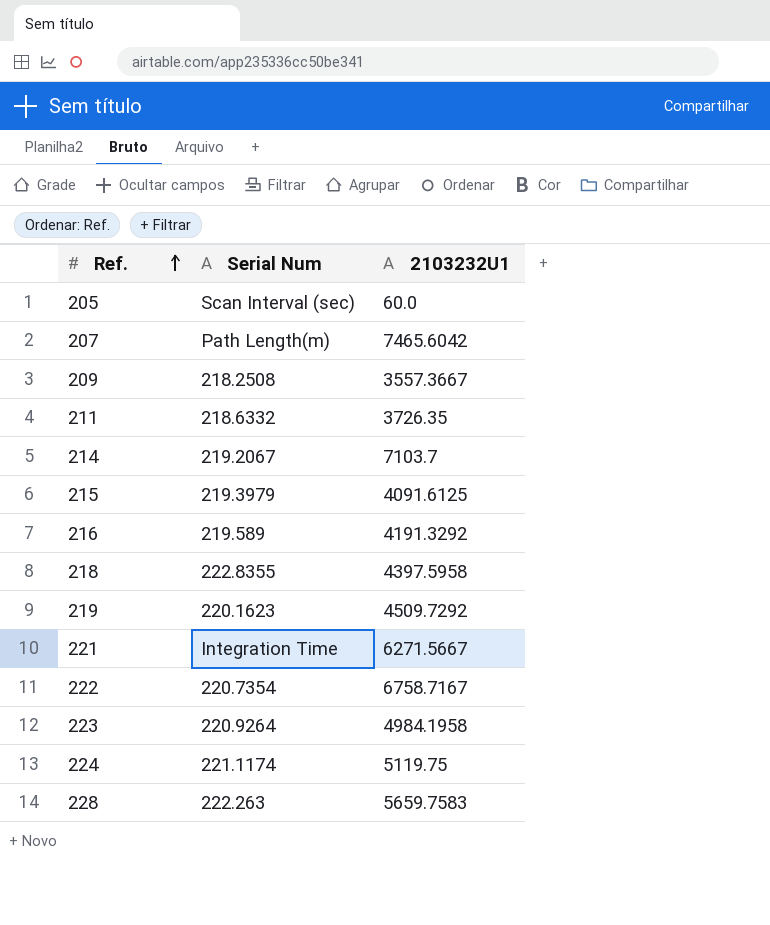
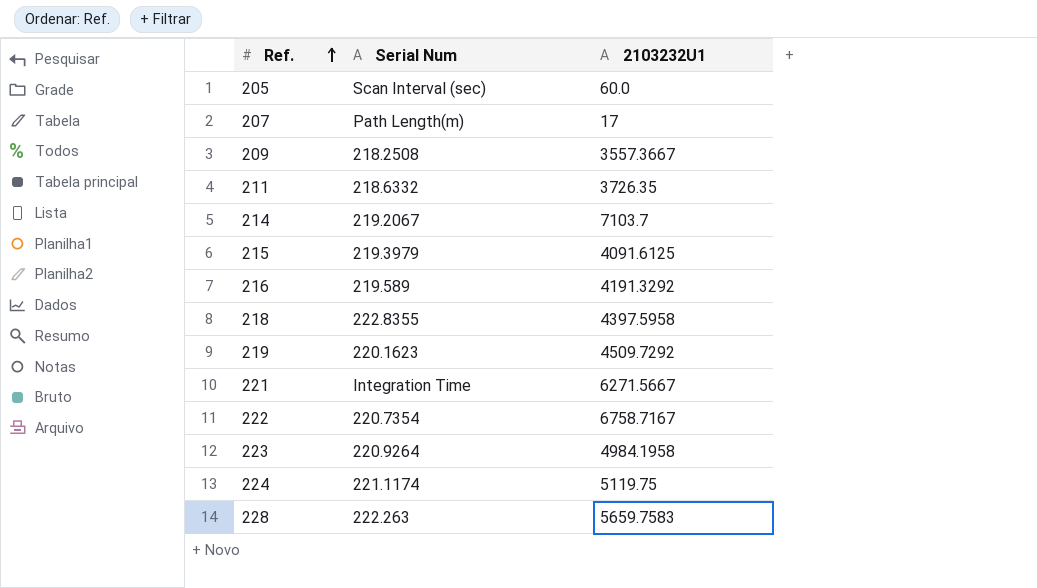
207 | 2103232U1: 7465.6042 -> 17

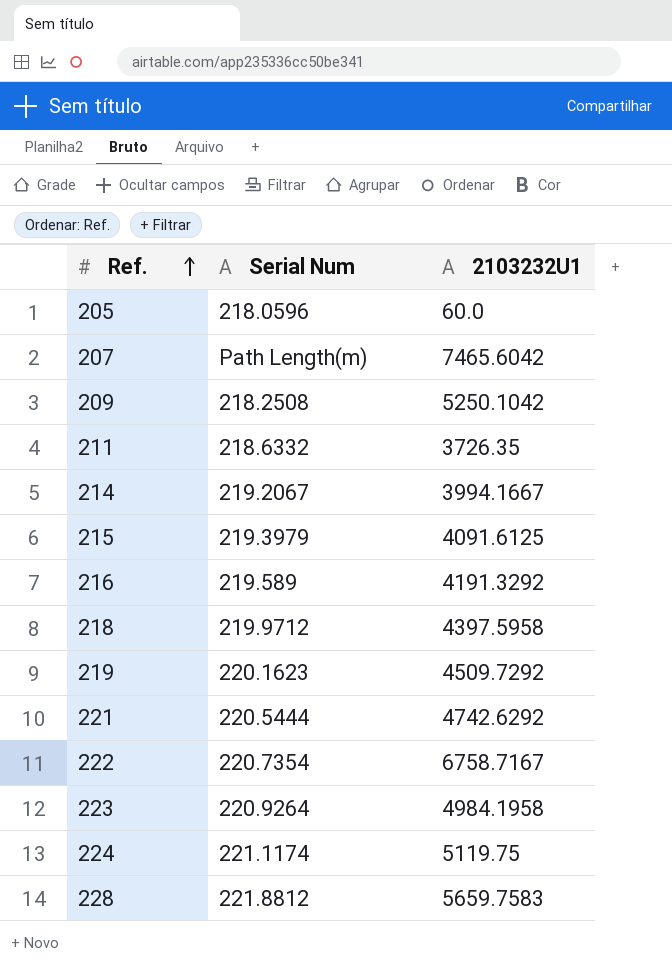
205 | Serial Num: Scan Interval (sec) -> 218.0596
207 | 2103232U1: 17 -> 7465.6042
209 | 2103232U1: 3557.3667 -> 5250.1042
214 | 2103232U1: 7103.7 -> 3994.1667
218 | Serial Num: 222.8355 -> 219.9712
221 | Serial Num: Integration Time -> 220.5444
221 | 2103232U1: 6271.5667 -> 4742.6292
228 | Serial Num: 222.263 -> 221.8812

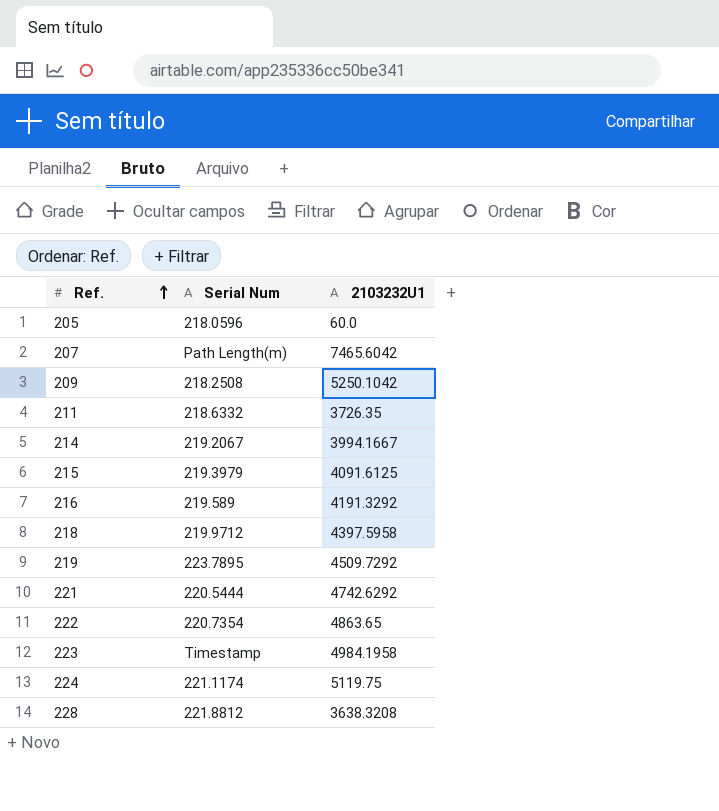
219 | Serial Num: 220.1623 -> 223.7895
222 | 2103232U1: 6758.7167 -> 4863.65
223 | Serial Num: 220.9264 -> Timestamp
228 | 2103232U1: 5659.7583 -> 3638.3208

